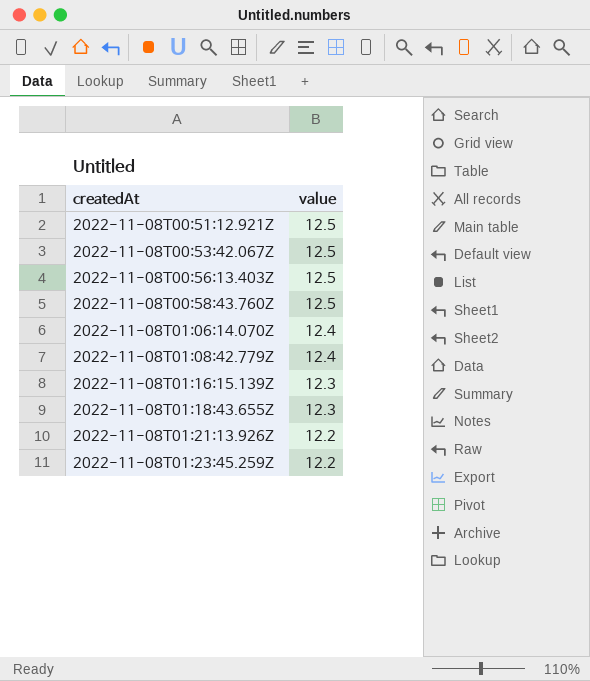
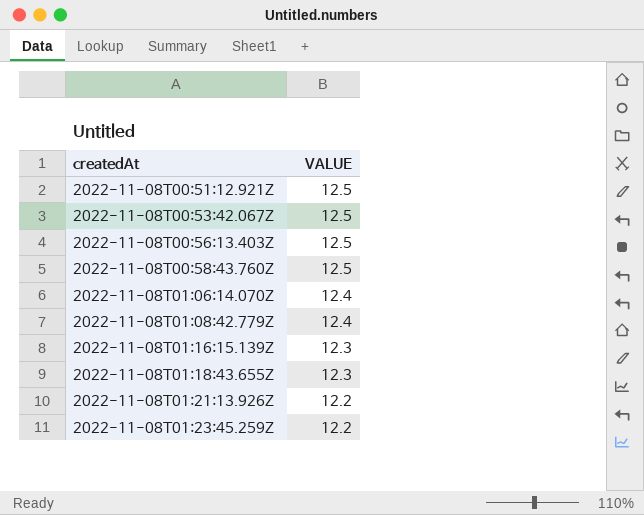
column name: value -> VALUE

